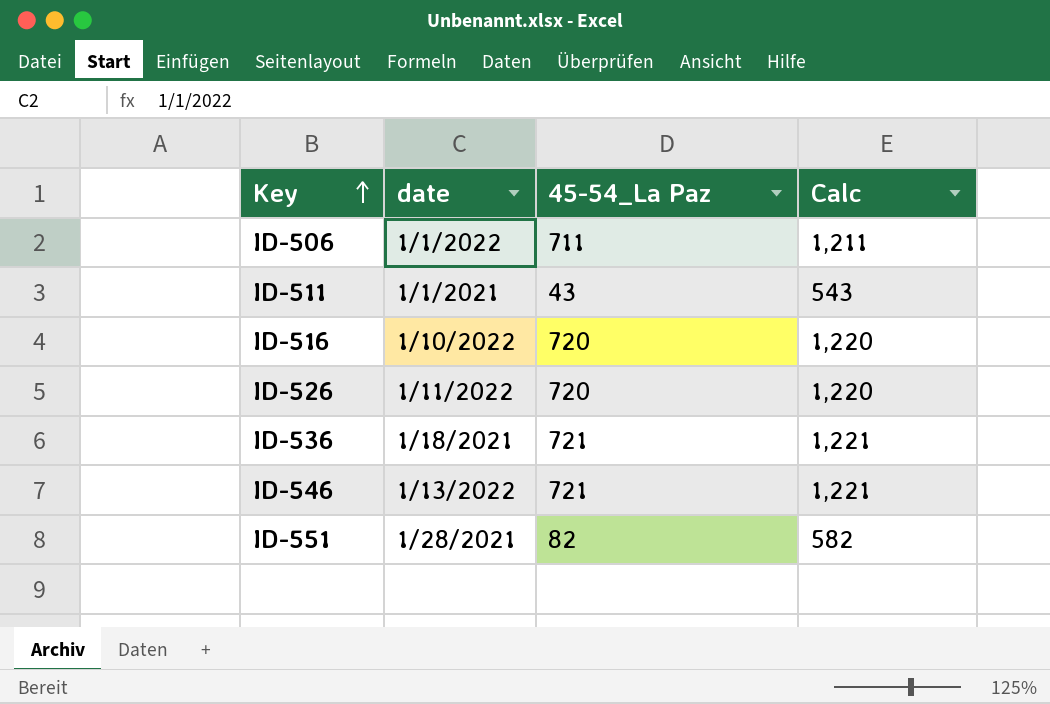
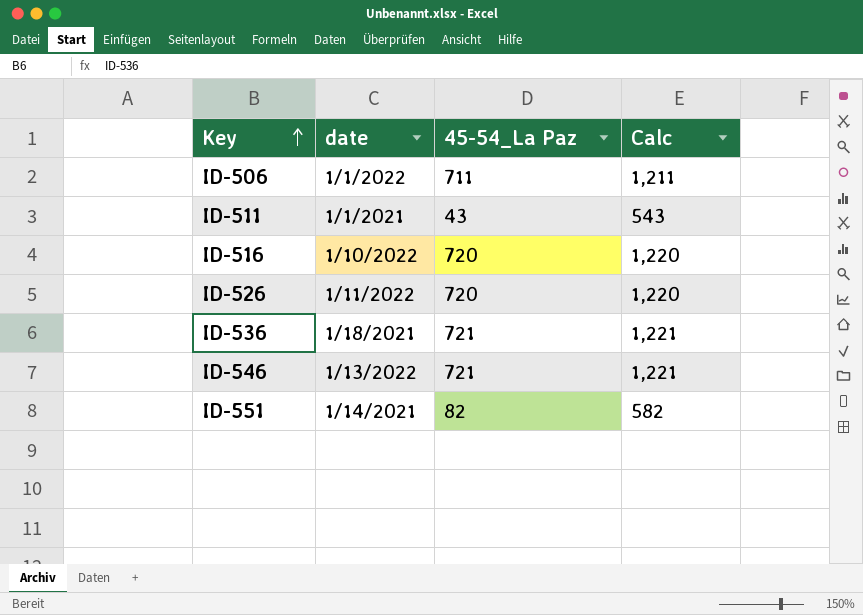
ID-551 | date: 1/28/2021 -> 1/14/2021

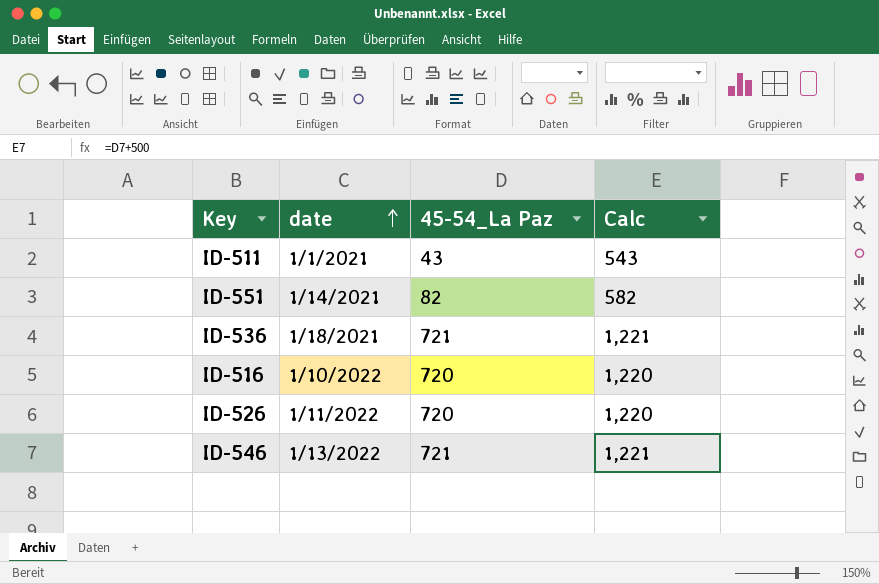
row order: Key ascending -> date ascending
row ID-506: 1/1/2022 | 711 | 1,211 -> none

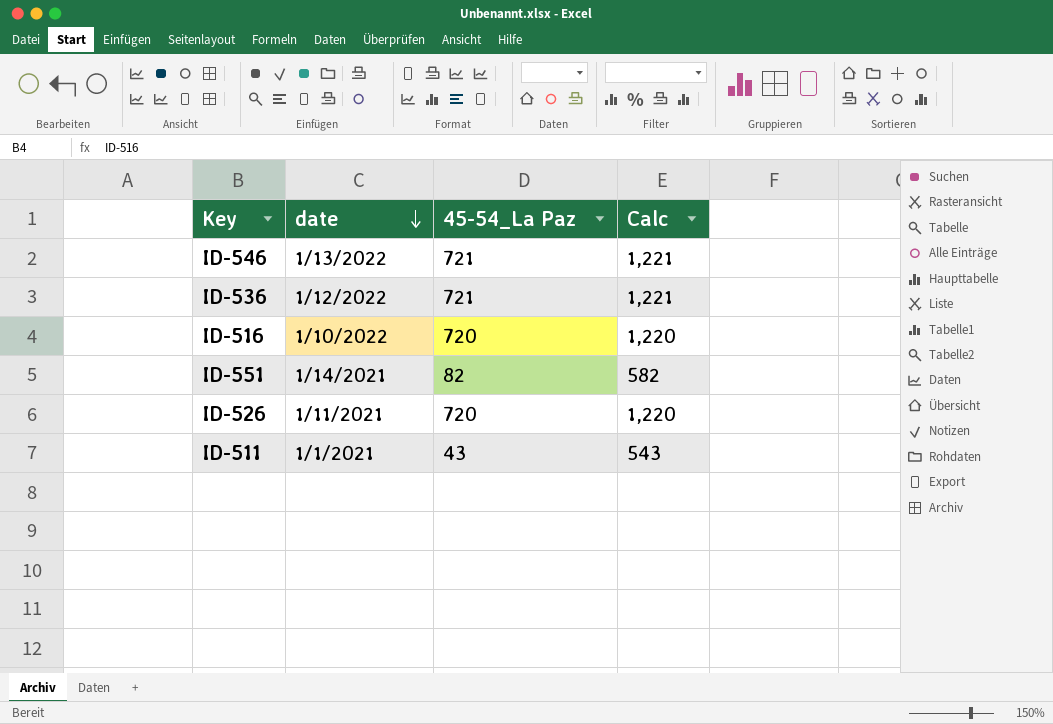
row order: date ascending -> date descending
ID-536 | date: 1/18/2021 -> 1/12/2022
ID-526 | date: 1/11/2022 -> 1/11/2021

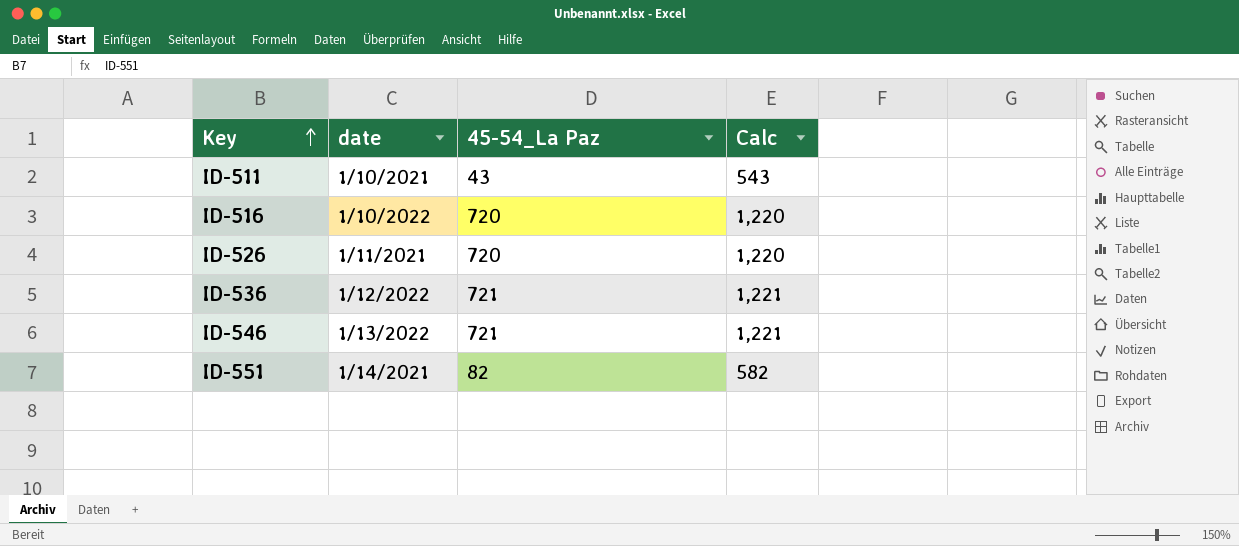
row order: date descending -> Key ascending
ID-511 | date: 1/1/2021 -> 1/10/2021

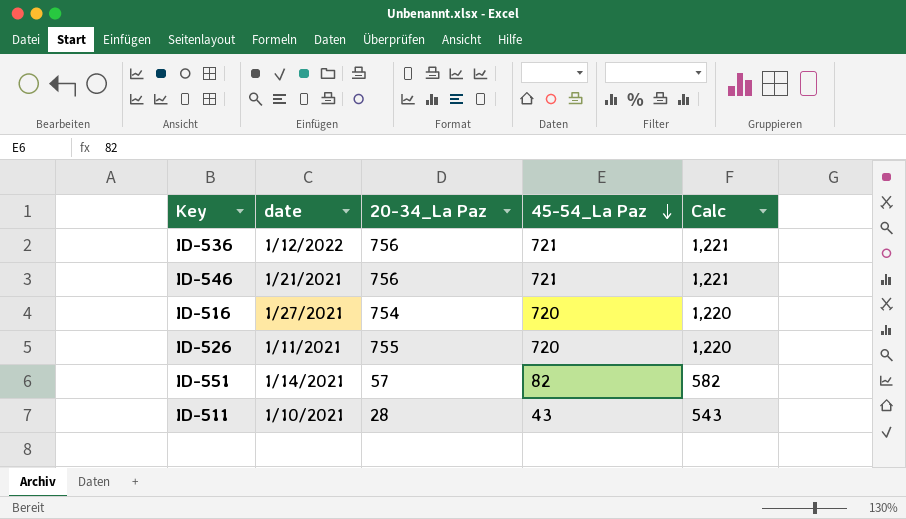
row order: Key ascending -> 45-54_La Paz descending
column 20-34_La Paz | position: none -> 3
ID-546 | date: 1/13/2022 -> 1/21/2021
ID-516 | date: 1/10/2022 -> 1/27/2021

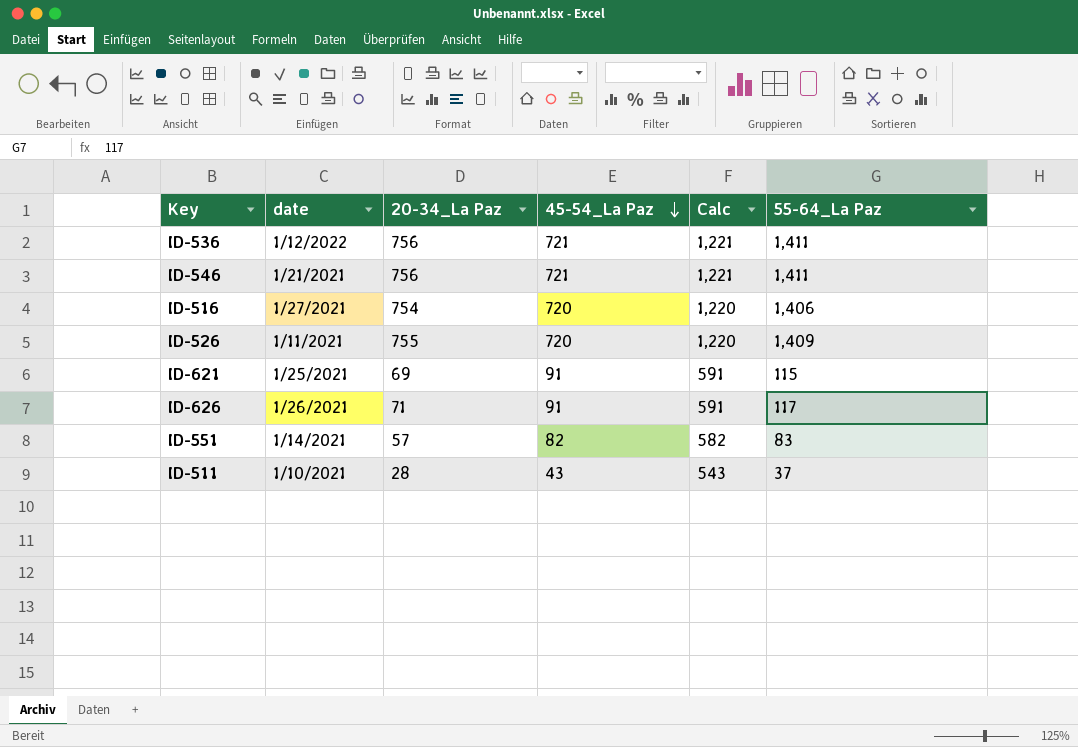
column 55-64_La Paz | position: none -> 6
row ID-621: none -> 1/25/2021 | 69 | 91 | 591 | 115
row ID-626: none -> 1/26/2021 | 71 | 91 | 591 | 117

